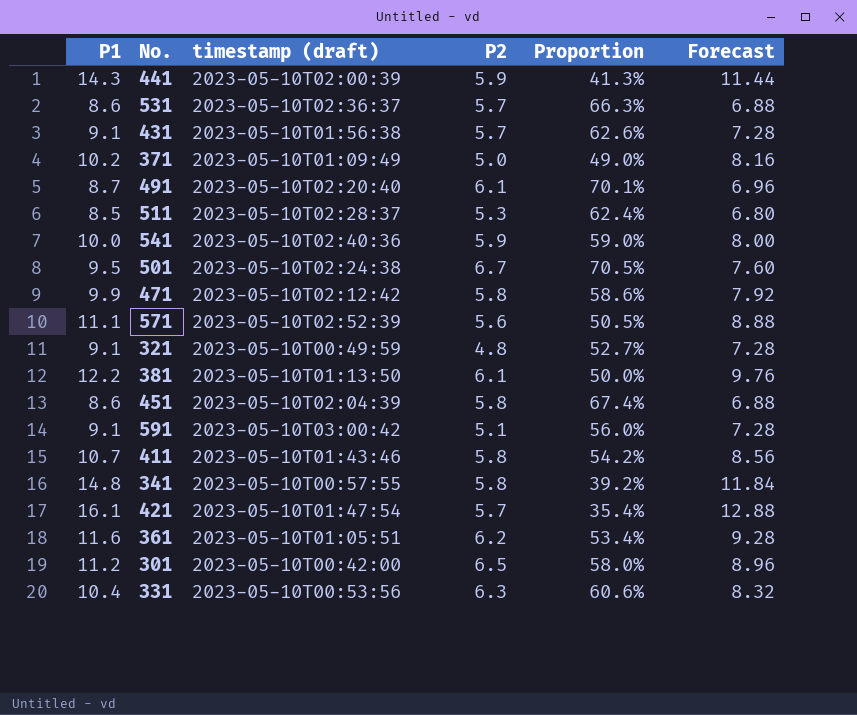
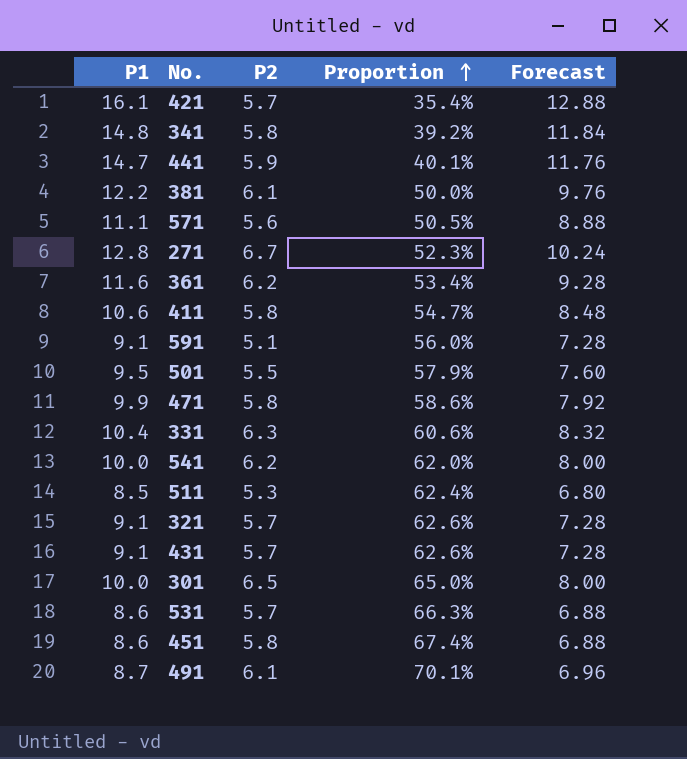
row order: none -> Proportion ascending
column timestamp (draft) | position: 3 -> none
row 371: 10.2 | 2023-05-10T01:09:49 | 5.0 | 49.0% | 8.16 -> none
441 | P1: 14.3 -> 14.7
441 | Proportion: 41.3% -> 40.1%
441 | Forecast: 11.44 -> 11.76
row 271: none -> 12.8 | 6.7 | 52.3% | 10.24
411 | P1: 10.7 -> 10.6
411 | Proportion: 54.2% -> 54.7%
411 | Forecast: 8.56 -> 8.48
501 | P2: 6.7 -> 5.5
501 | Proportion: 70.5% -> 57.9%
541 | P2: 5.9 -> 6.2
541 | Proportion: 59.0% -> 62.0%
321 | P2: 4.8 -> 5.7
321 | Proportion: 52.7% -> 62.6%
301 | P1: 11.2 -> 10.0
301 | Proportion: 58.0% -> 65.0%
301 | Forecast: 8.96 -> 8.00

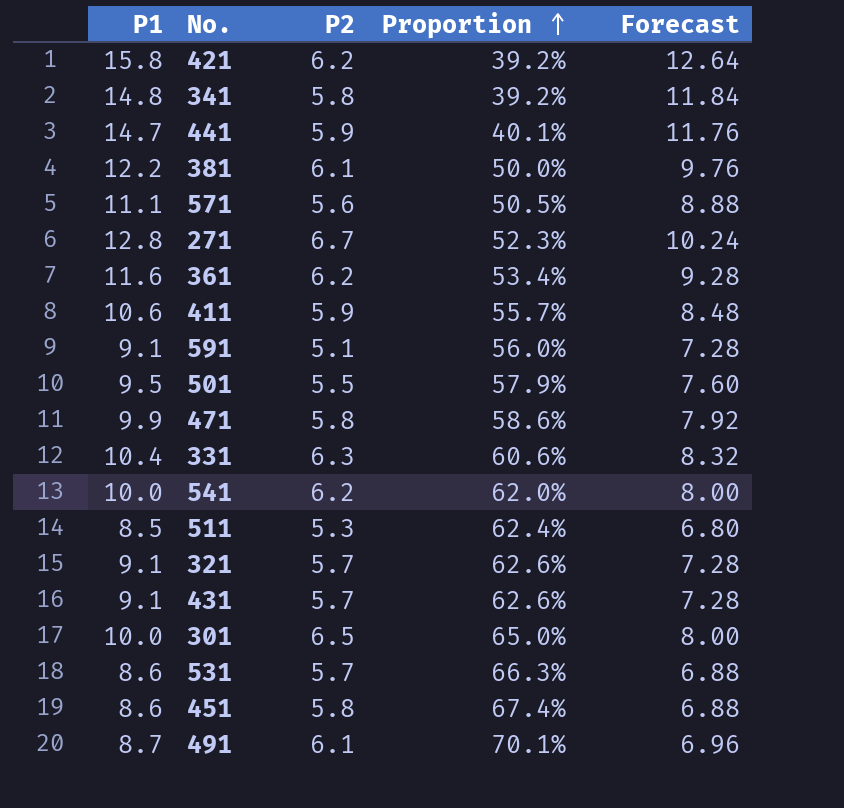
421 | P1: 16.1 -> 15.8
421 | P2: 5.7 -> 6.2
421 | Proportion: 35.4% -> 39.2%
421 | Forecast: 12.88 -> 12.64
411 | P2: 5.8 -> 5.9
411 | Proportion: 54.7% -> 55.7%

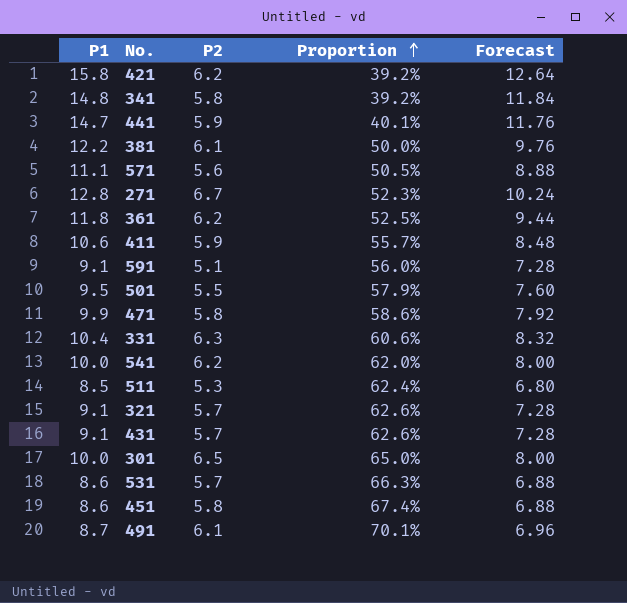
361 | P1: 11.6 -> 11.8
361 | Proportion: 53.4% -> 52.5%
361 | Forecast: 9.28 -> 9.44

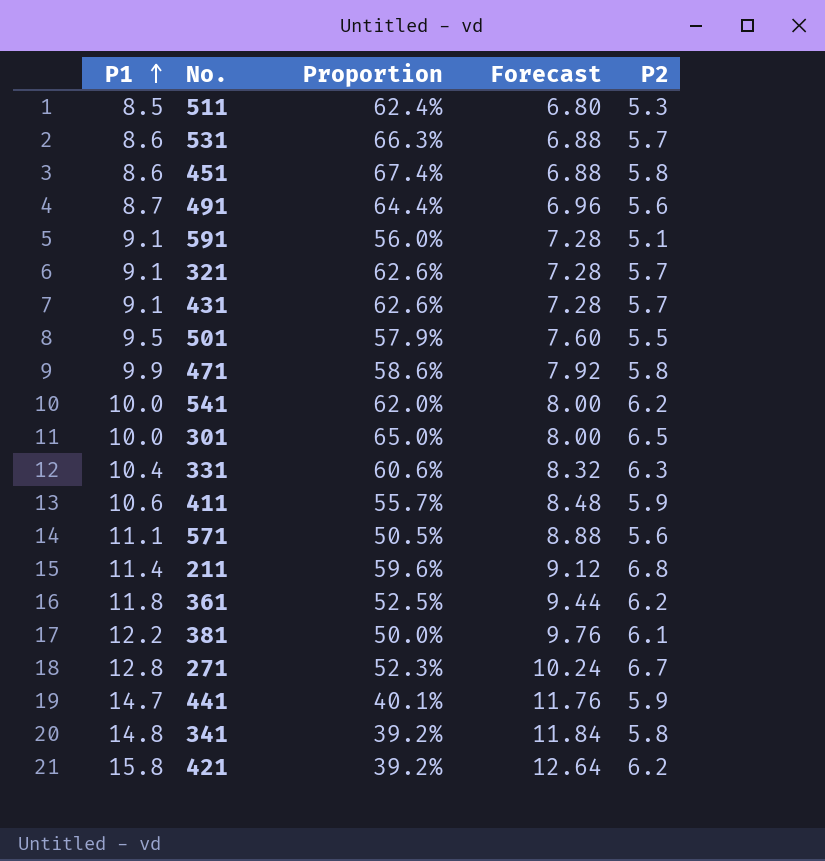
row order: Proportion ascending -> P1 ascending
column P2 | position: 3 -> 5
491 | Proportion: 70.1% -> 64.4%
491 | P2: 6.1 -> 5.6
row 211: none -> 11.4 | 59.6% | 9.12 | 6.8

